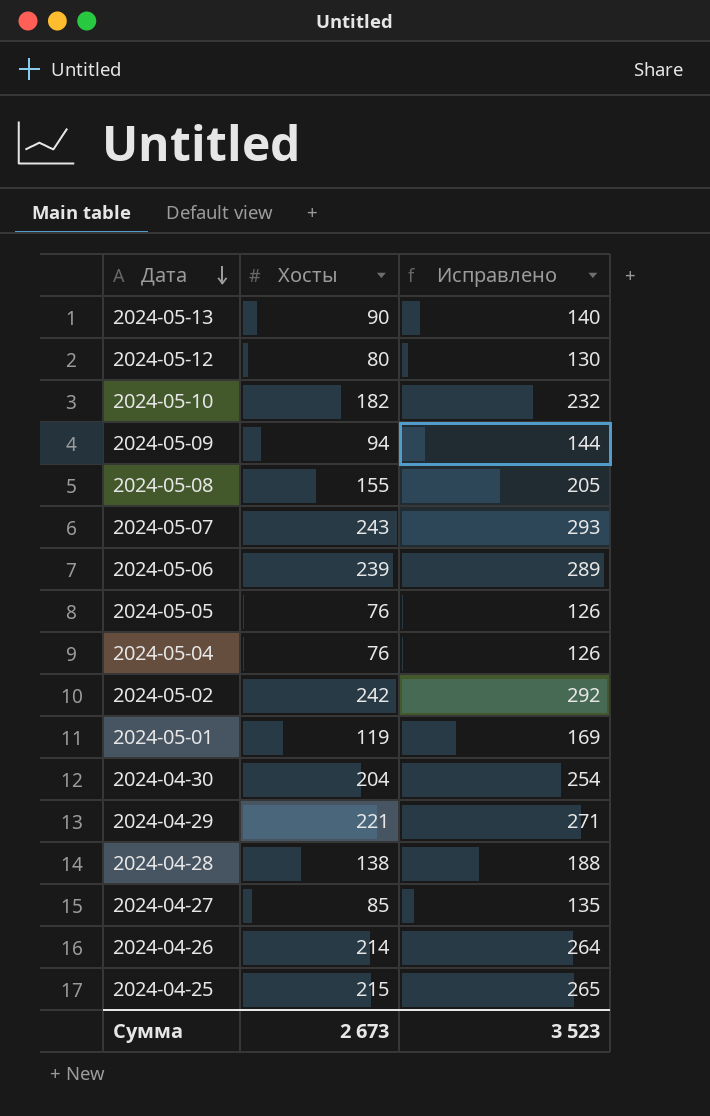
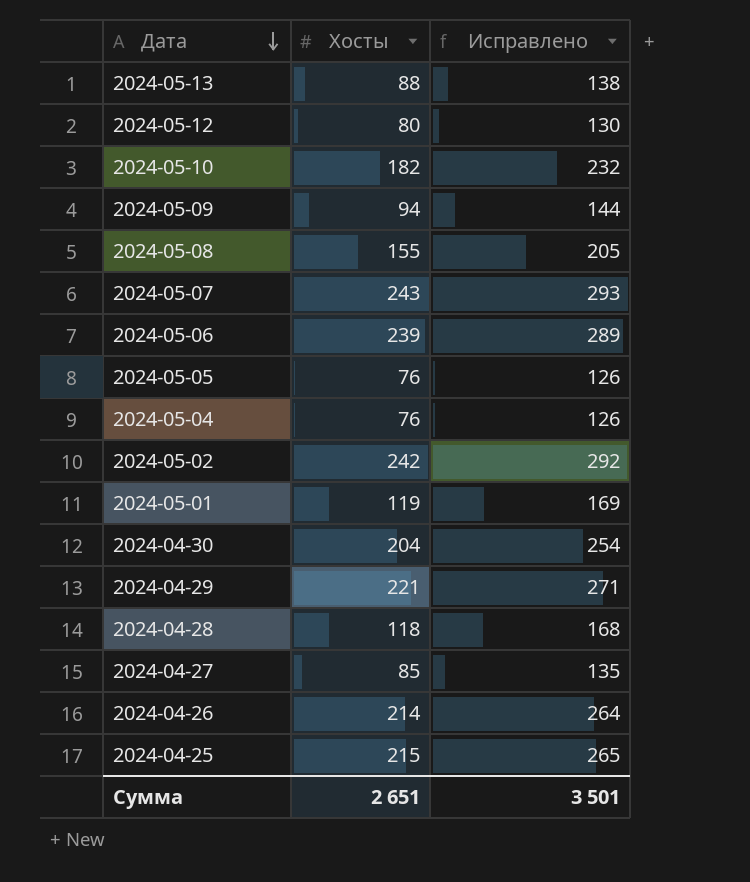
2024-05-13 | Хосты: 90 -> 88
2024-05-13 | Исправлено: 140 -> 138
2024-04-28 | Хосты: 138 -> 118
2024-04-28 | Исправлено: 188 -> 168
Сумма | Хосты: 2 673 -> 2 651
Сумма | Исправлено: 3 523 -> 3 501

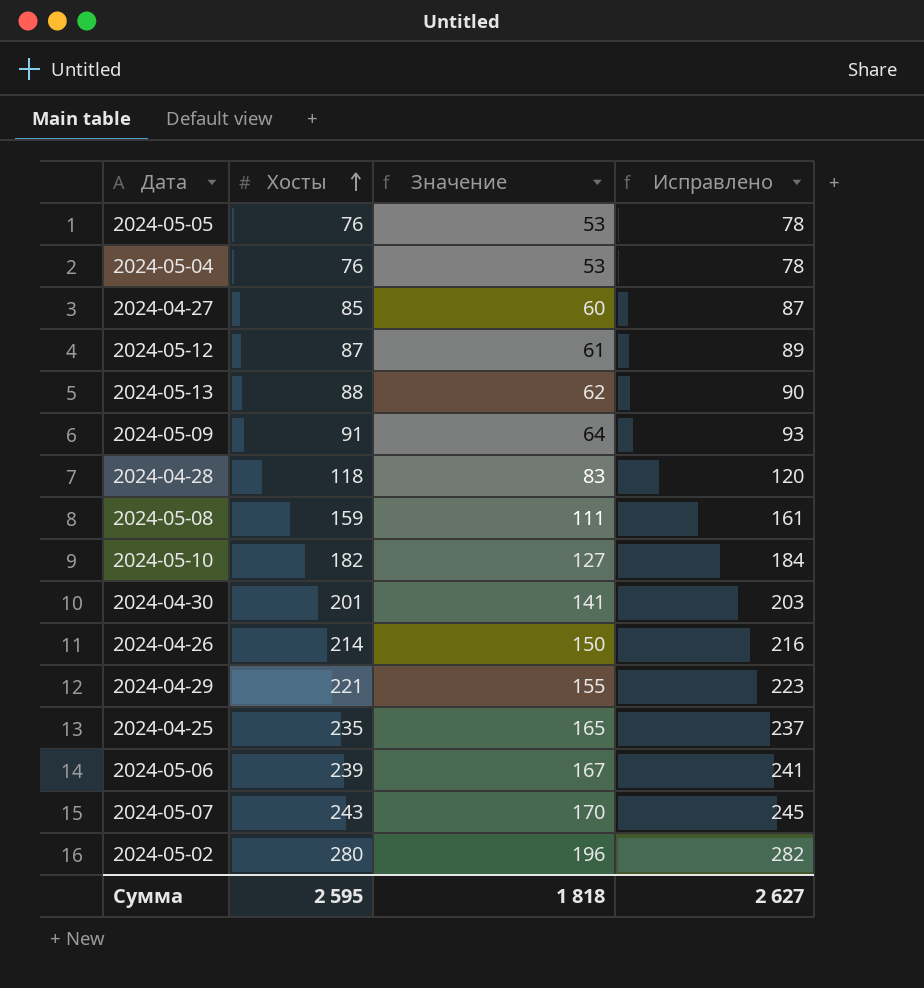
row order: Дата descending -> Хосты ascending
column Значение | formula: none -> [Хосты] * 0,7
column Исправлено | formula: [Хосты] + 50 -> [Хосты] + 2
row 2024-05-01: 119 | 169 -> none
2024-05-12 | Хосты: 80 -> 87
2024-05-09 | Хосты: 94 -> 91
2024-05-08 | Хосты: 155 -> 159
2024-04-30 | Хосты: 204 -> 201
2024-04-25 | Хосты: 215 -> 235
2024-05-02 | Хосты: 242 -> 280
Сумма | Хосты: 2 651 -> 2 595
Сумма | Исправлено: 3 501 -> 2 627

